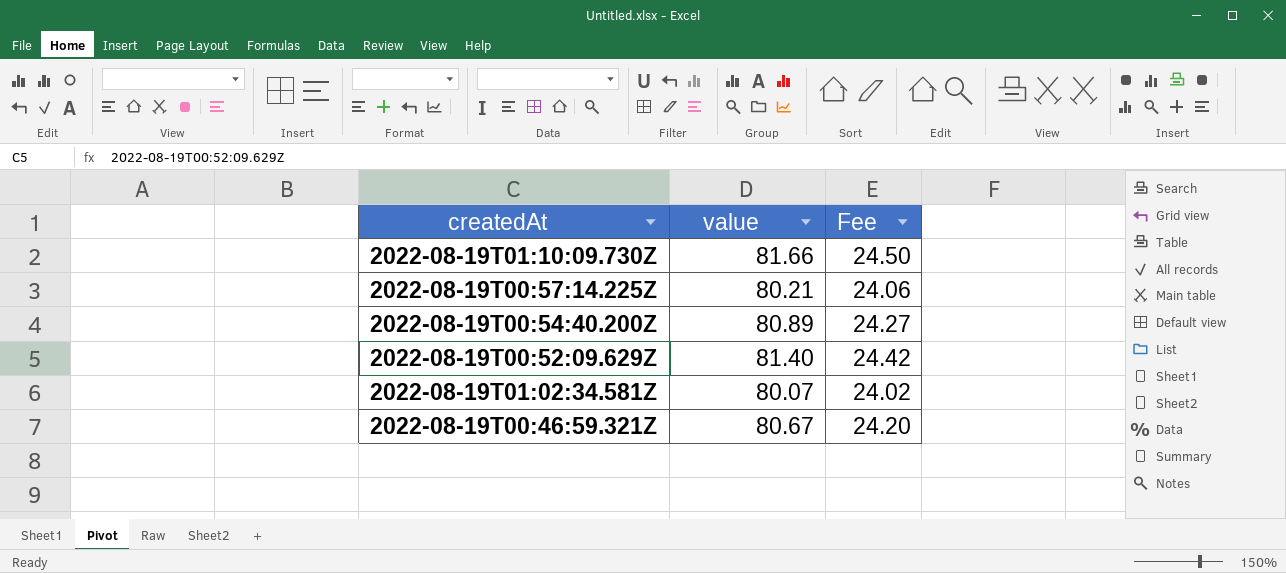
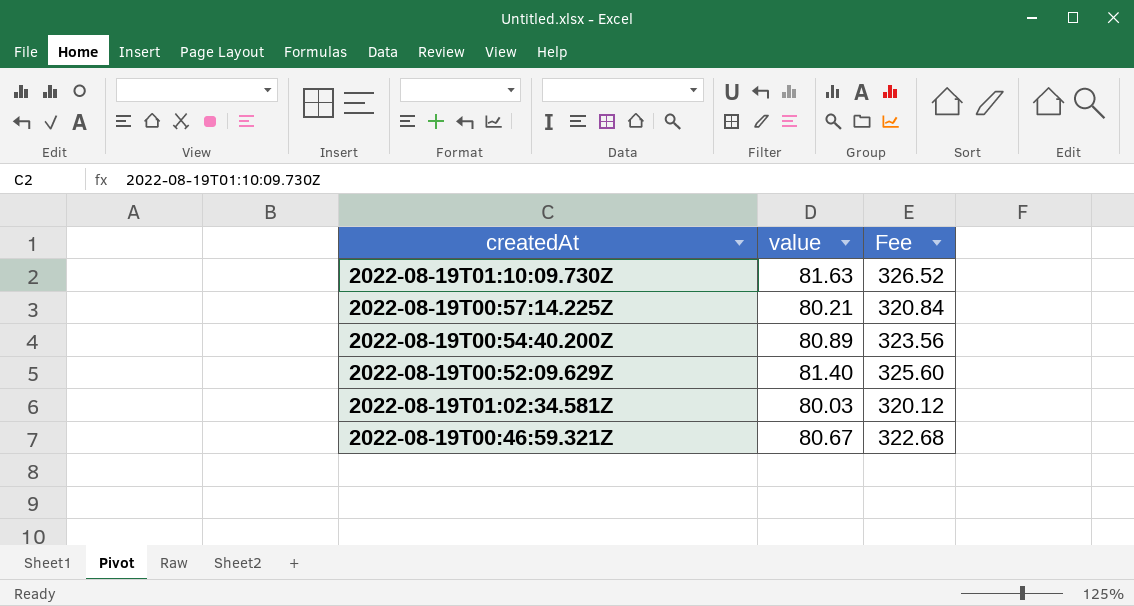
column Fee | formula: [value] * 0.3 -> [value] * 4
2022-08-19T01:10:09.730Z | value: 81.66 -> 81.63
2022-08-19T01:02:34.581Z | value: 80.07 -> 80.03

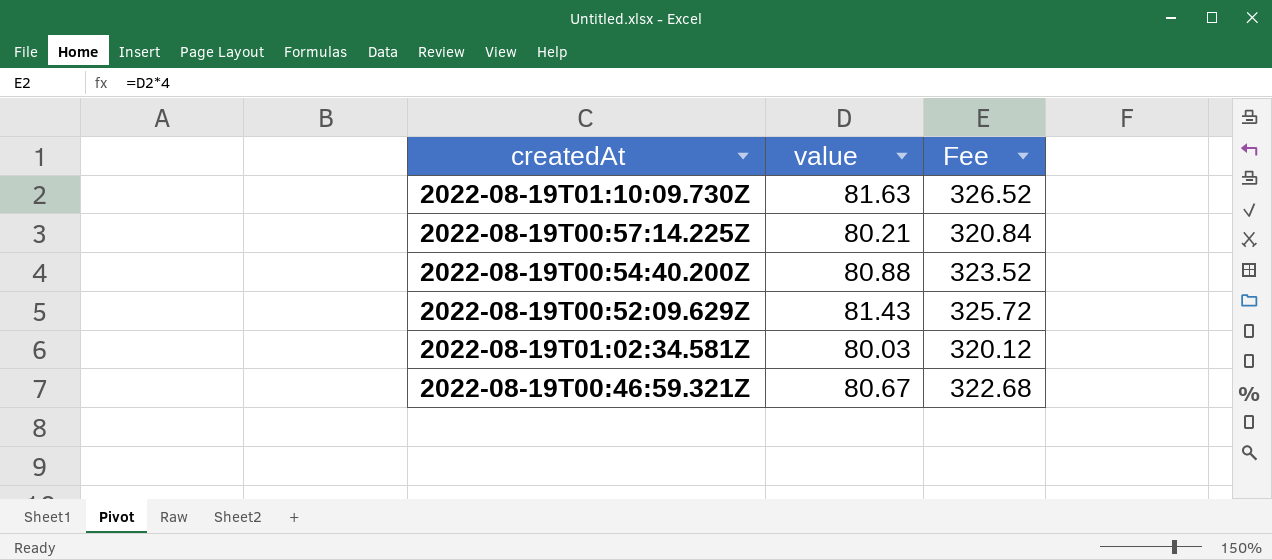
2022-08-19T00:54:40.200Z | value: 80.89 -> 80.88
2022-08-19T00:54:40.200Z | Fee: 323.56 -> 323.52
2022-08-19T00:52:09.629Z | value: 81.40 -> 81.43
2022-08-19T00:52:09.629Z | Fee: 325.60 -> 325.72

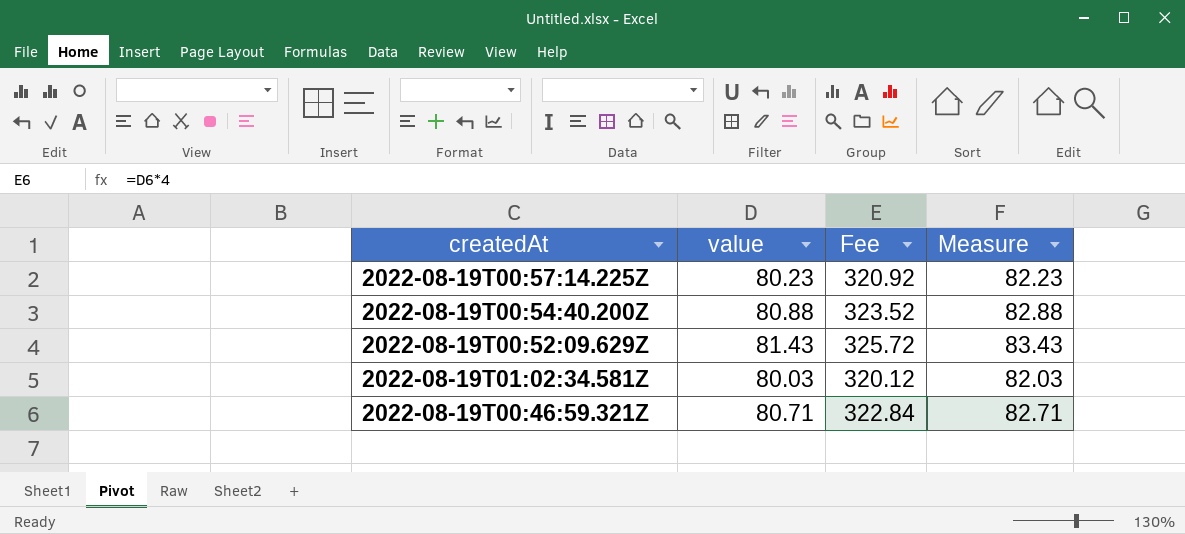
column Measure | formula: none -> [value] + 2
row 2022-08-19T01:10:09.730Z: 81.63 | 326.52 -> none
2022-08-19T00:57:14.225Z | value: 80.21 -> 80.23
2022-08-19T00:57:14.225Z | Fee: 320.84 -> 320.92
2022-08-19T00:46:59.321Z | value: 80.67 -> 80.71
2022-08-19T00:46:59.321Z | Fee: 322.68 -> 322.84

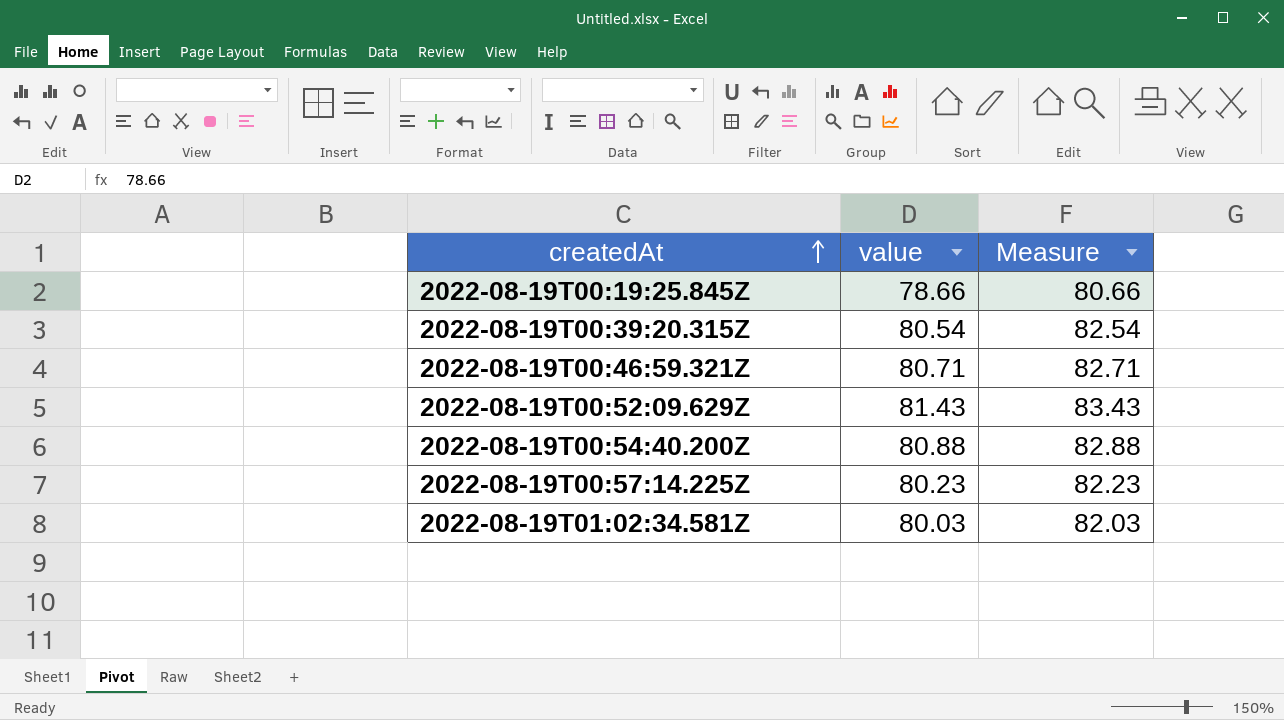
row order: none -> createdAt ascending
column Fee | formula: [value] * 4 -> none
row 2022-08-19T00:19:25.845Z: none -> 78.66 | 80.66
row 2022-08-19T00:39:20.315Z: none -> 80.54 | 82.54

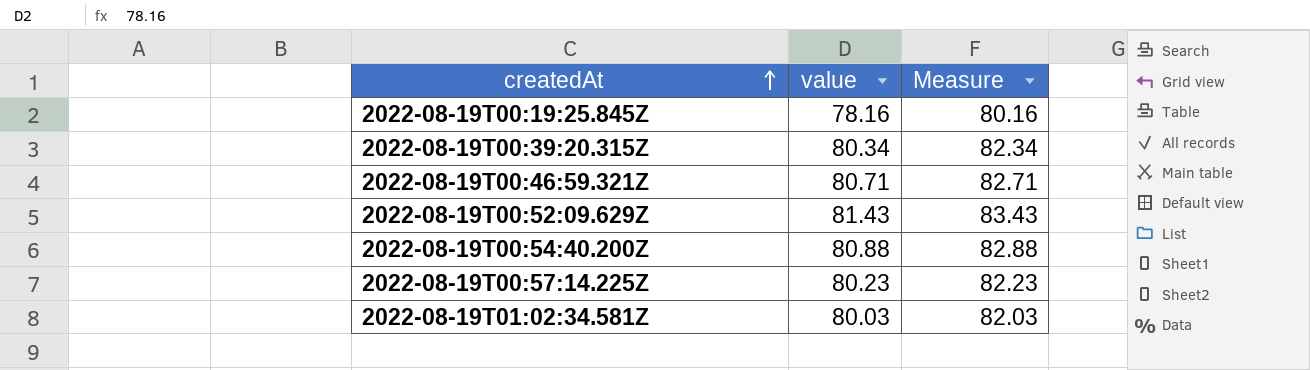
2022-08-19T00:19:25.845Z | value: 78.66 -> 78.16
2022-08-19T00:19:25.845Z | Measure: 80.66 -> 80.16
2022-08-19T00:39:20.315Z | value: 80.54 -> 80.34
2022-08-19T00:39:20.315Z | Measure: 82.54 -> 82.34

